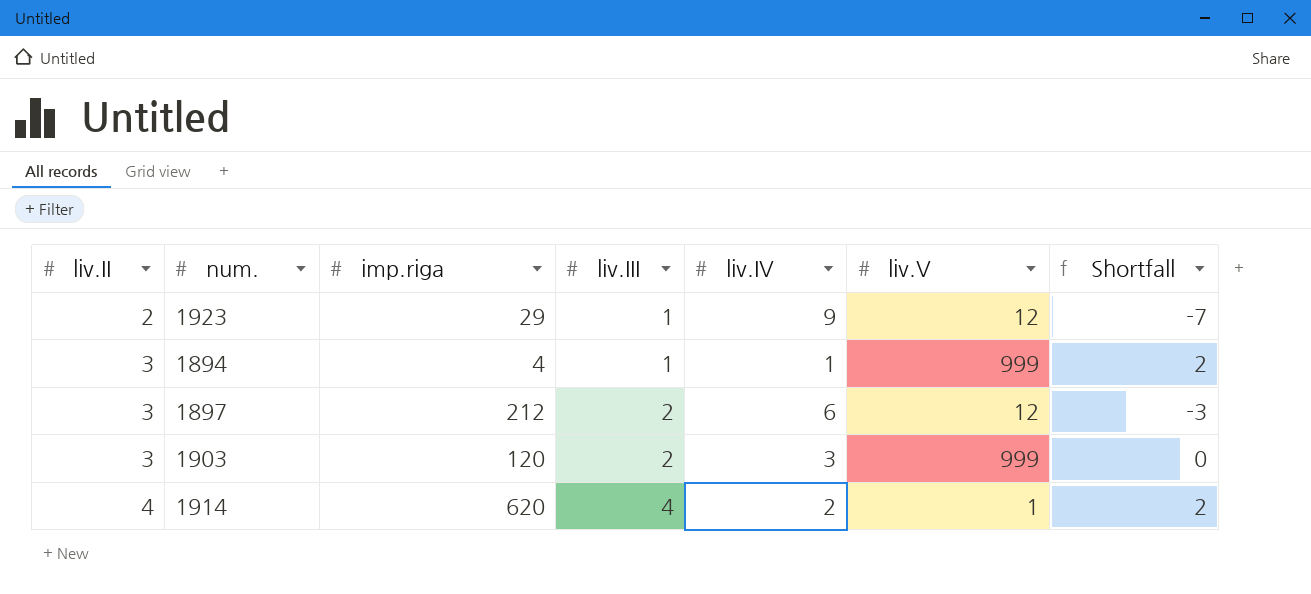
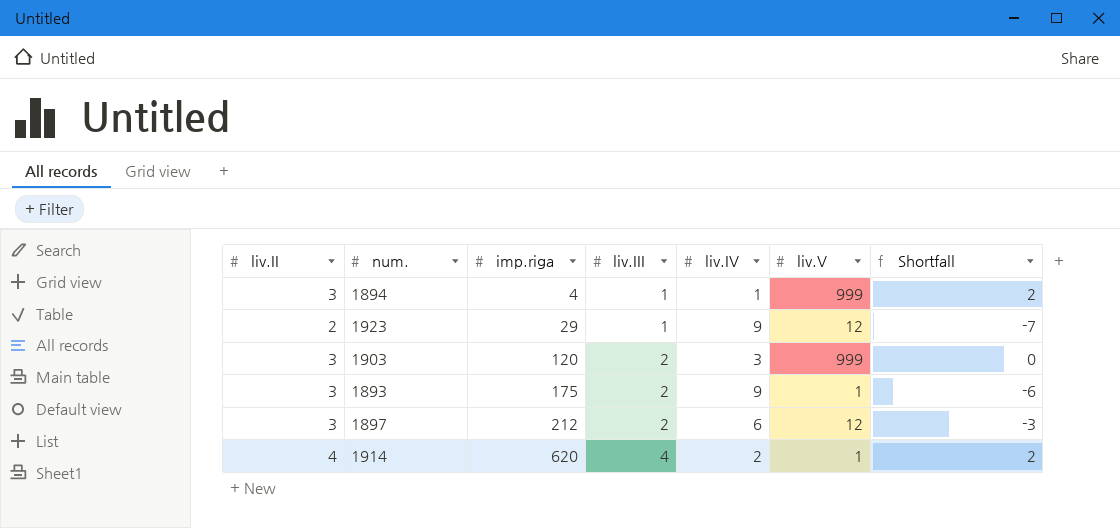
row order: liv.II ascending -> imp.riga ascending
row 1893: none -> 3 | 175 | 2 | 9 | 1 | -6

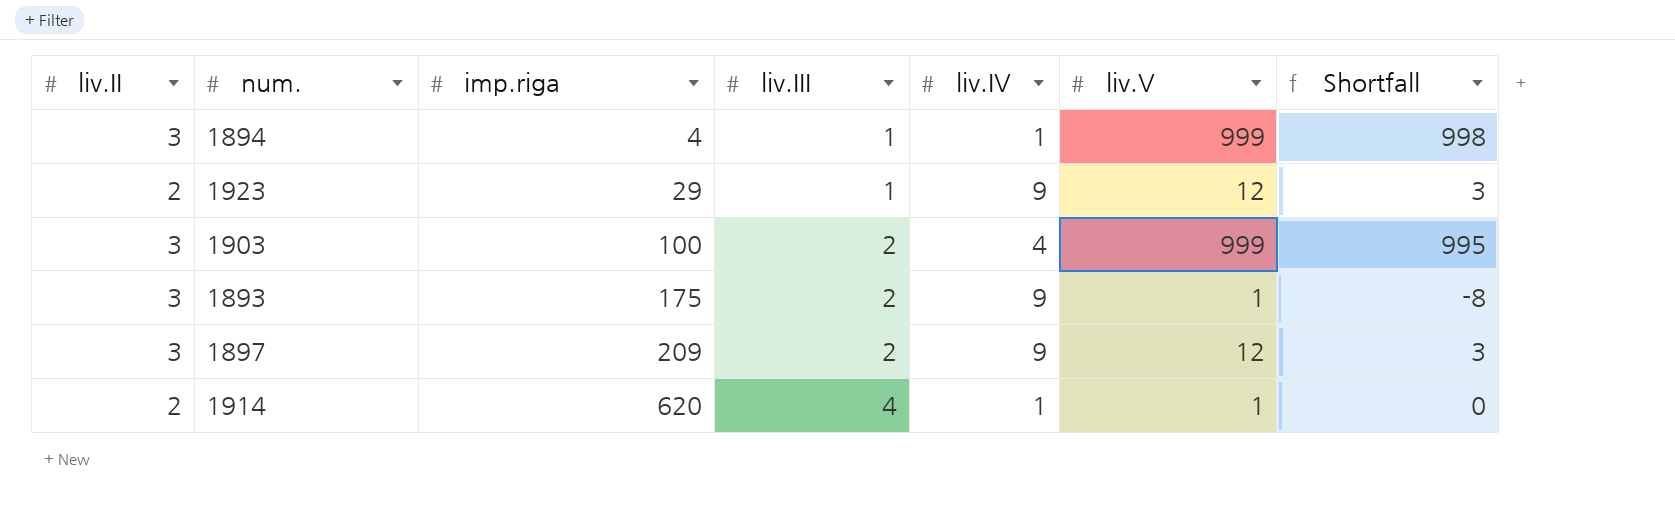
column Shortfall | formula: [liv.II] - [liv.IV] -> [liv.V] - [liv.IV]
1903 | imp.riga: 120 -> 100
1903 | liv.IV: 3 -> 4
1897 | imp.riga: 212 -> 209
1897 | liv.IV: 6 -> 9
1914 | liv.II: 4 -> 2
1914 | liv.IV: 2 -> 1

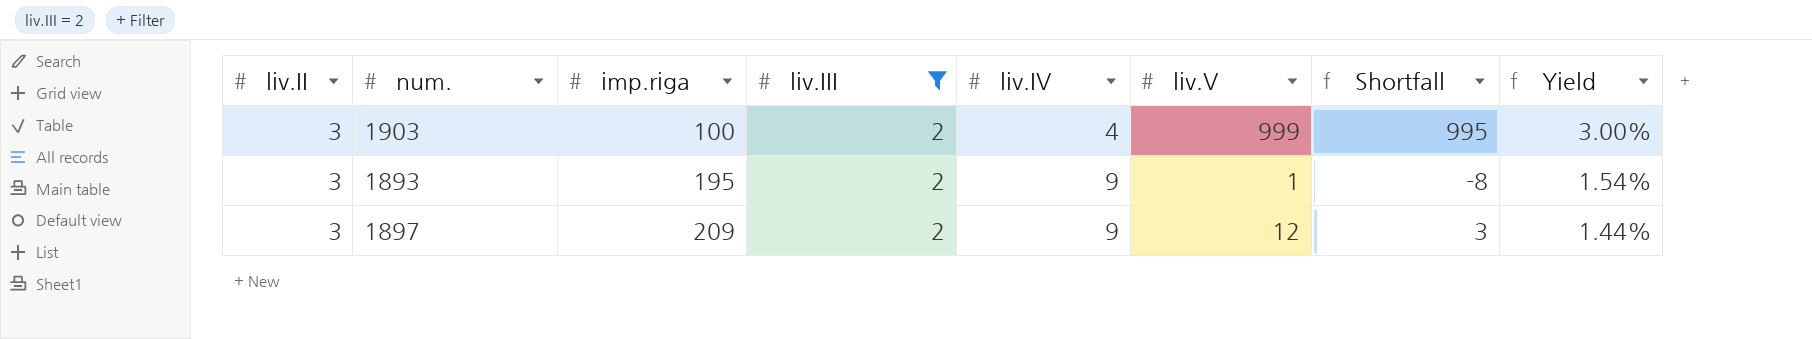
filter: none -> liv.III = 2
column Yield | formula: none -> [liv.II] / [imp.riga]
1893 | imp.riga: 175 -> 195

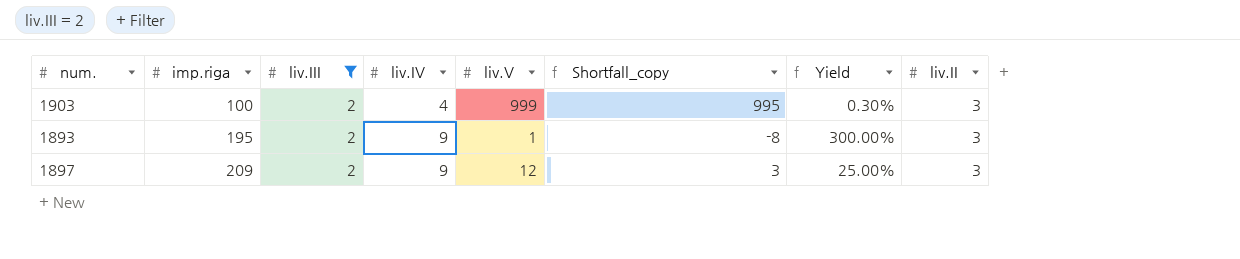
column name: Shortfall -> Shortfall_copy
column Yield | formula: [liv.II] / [imp.riga] -> [liv.II] / [liv.V]
column liv.II | position: 1 -> 8

